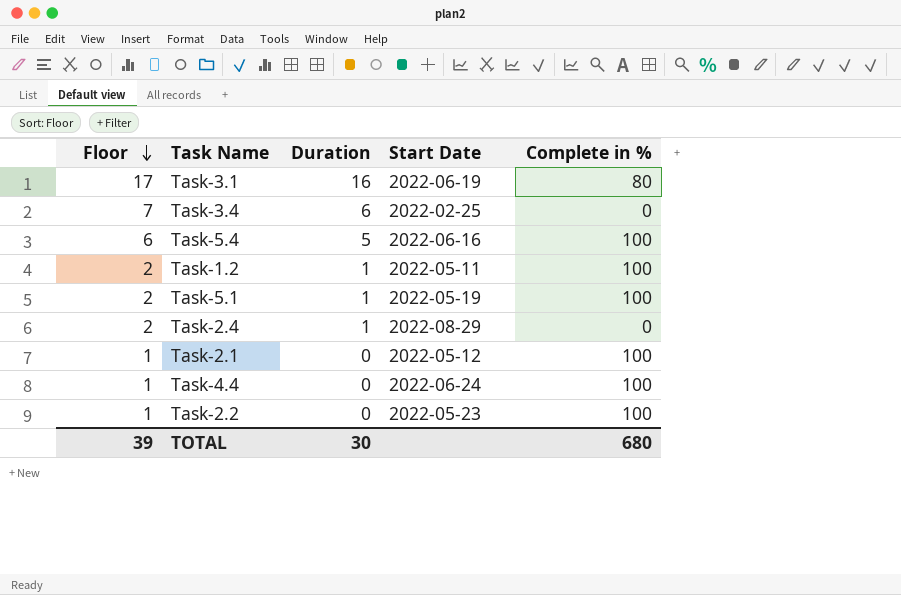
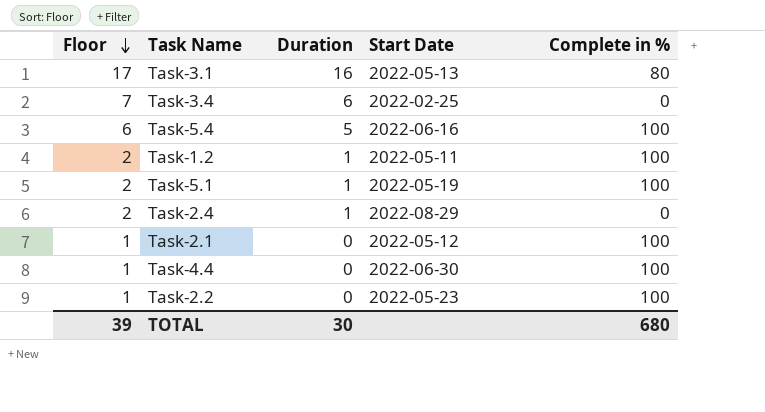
Task-3.1 | Start Date: 2022-06-19 -> 2022-05-13
Task-4.4 | Start Date: 2022-06-24 -> 2022-06-30

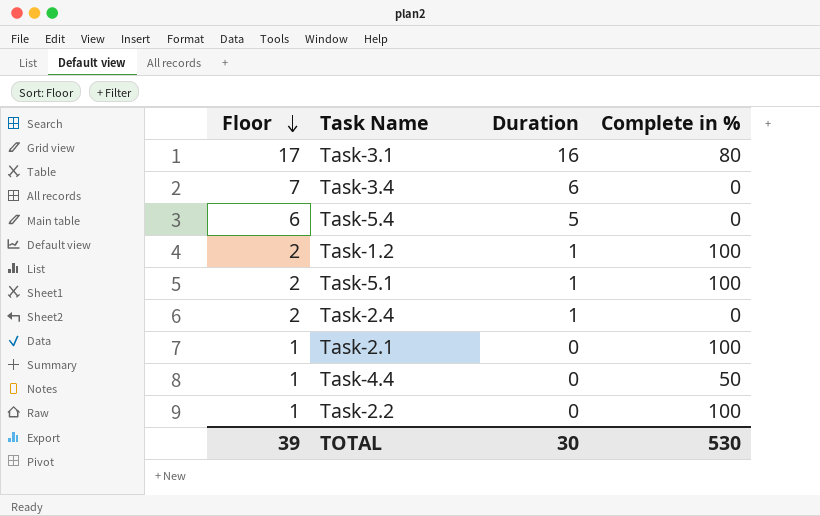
column Start Date | position: 4 -> none
Task-5.4 | Complete in %: 100 -> 0
Task-4.4 | Complete in %: 100 -> 50
TOTAL | Complete in %: 680 -> 530

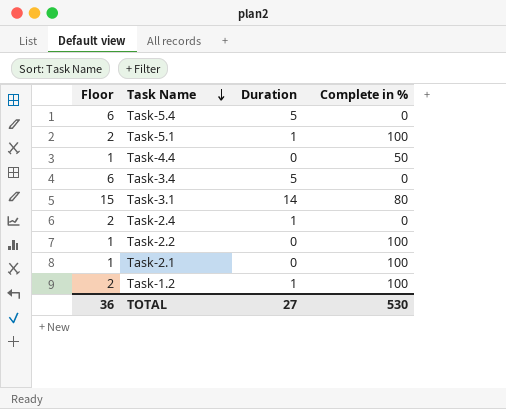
row order: Floor descending -> Task Name descending
Task-3.4 | Floor: 7 -> 6
Task-3.4 | Duration: 6 -> 5
Task-3.1 | Floor: 17 -> 15
Task-3.1 | Duration: 16 -> 14
TOTAL | Floor: 39 -> 36
TOTAL | Duration: 30 -> 27

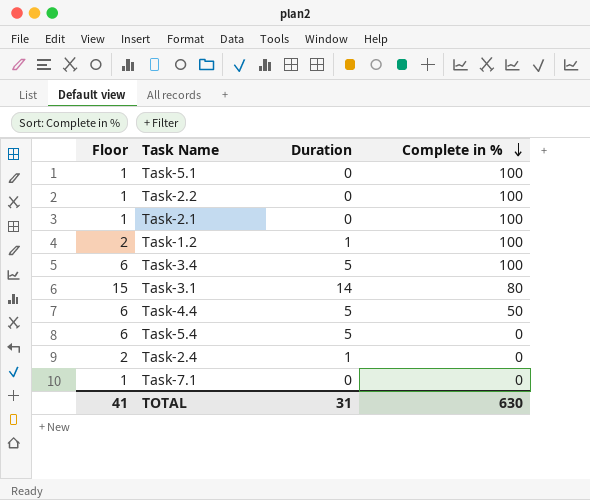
row order: Task Name descending -> Complete in % descending
Task-5.1 | Floor: 2 -> 1
Task-5.1 | Duration: 1 -> 0
Task-3.4 | Complete in %: 0 -> 100
Task-4.4 | Floor: 1 -> 6
Task-4.4 | Duration: 0 -> 5
row Task-7.1: none -> 1 | 0 | 0
TOTAL | Floor: 36 -> 41
TOTAL | Duration: 27 -> 31
TOTAL | Complete in %: 530 -> 630

